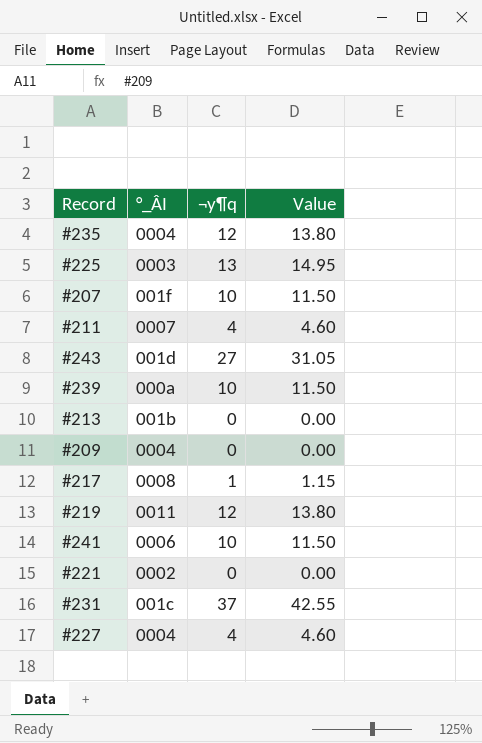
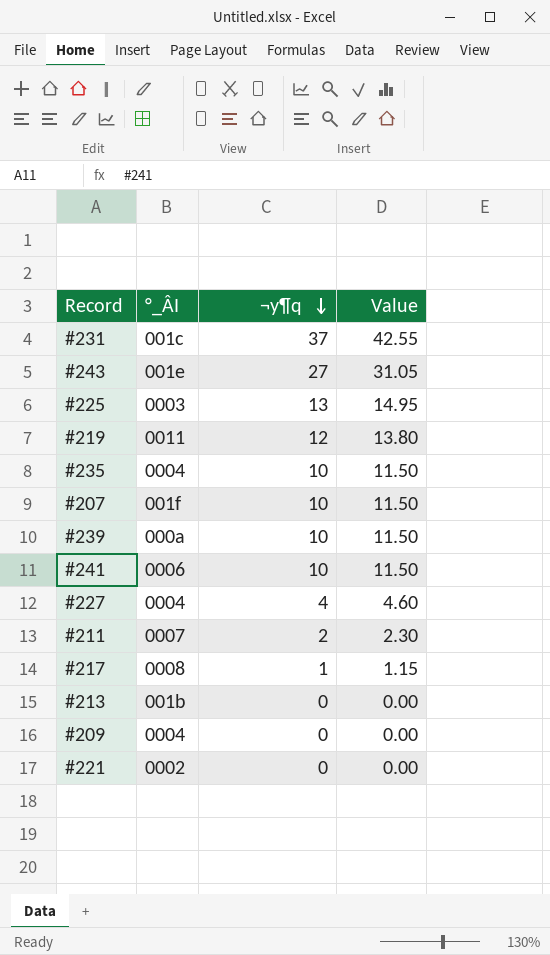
row order: none -> ¬y¶q descending
#243 | °_ÂI: 001d -> 001e
#235 | ¬y¶q: 12 -> 10
#235 | Value: 13.80 -> 11.50
#211 | ¬y¶q: 4 -> 2
#211 | Value: 4.60 -> 2.30

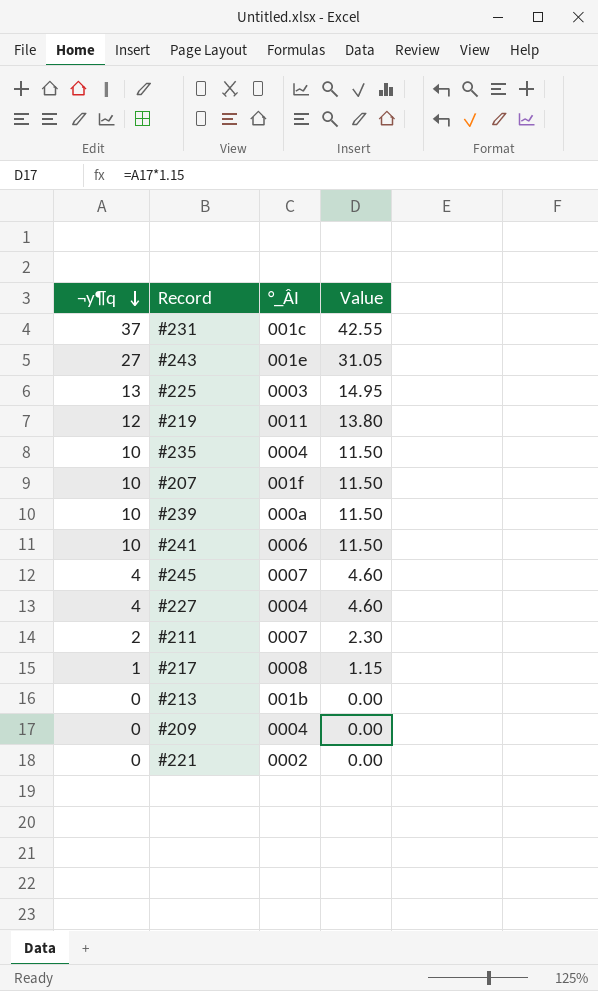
column ¬y¶q | position: 3 -> 1
row #245: none -> 4 | 0007 | 4.60

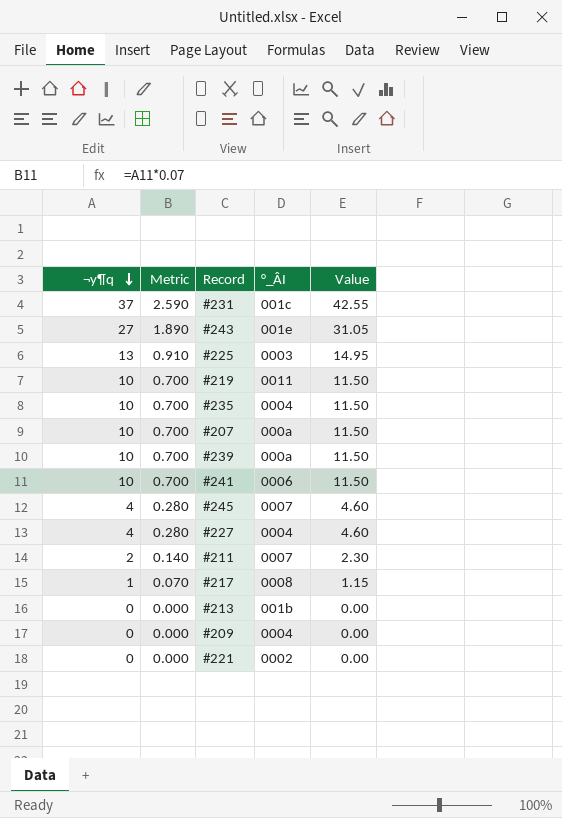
column Metric | formula: none -> [¬y¶q] * 0.07
#219 | ¬y¶q: 12 -> 10
#219 | Value: 13.80 -> 11.50
#207 | °_ÂI: 001f -> 000a

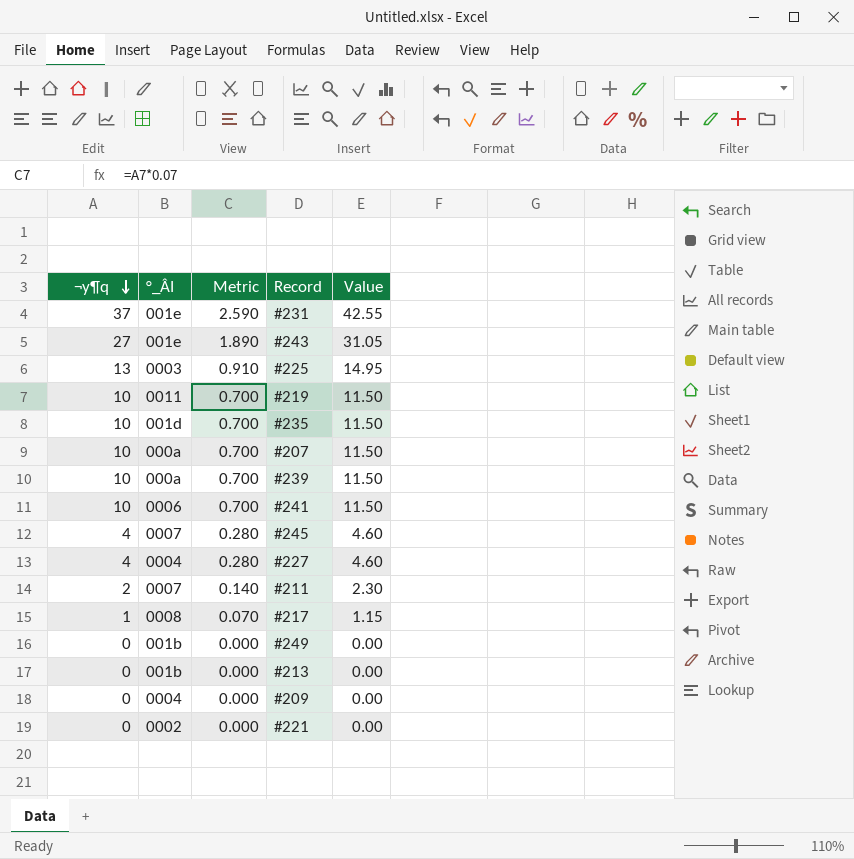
column °_ÂI | position: 4 -> 2
#231 | °_ÂI: 001c -> 001e
#235 | °_ÂI: 0004 -> 001d
row #249: none -> 0 | 001b | 0.000 | 0.00

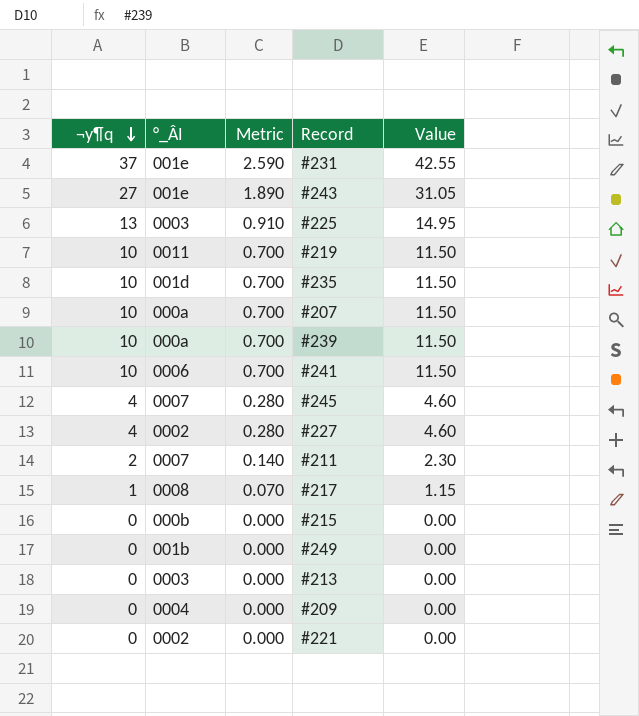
#227 | °_ÂI: 0004 -> 0002
row #215: none -> 0 | 000b | 0.000 | 0.00
#213 | °_ÂI: 001b -> 0003

